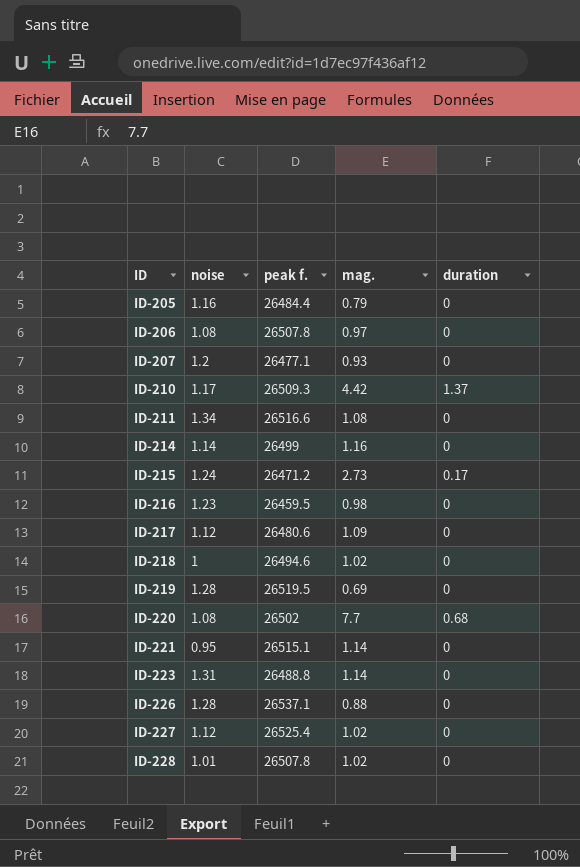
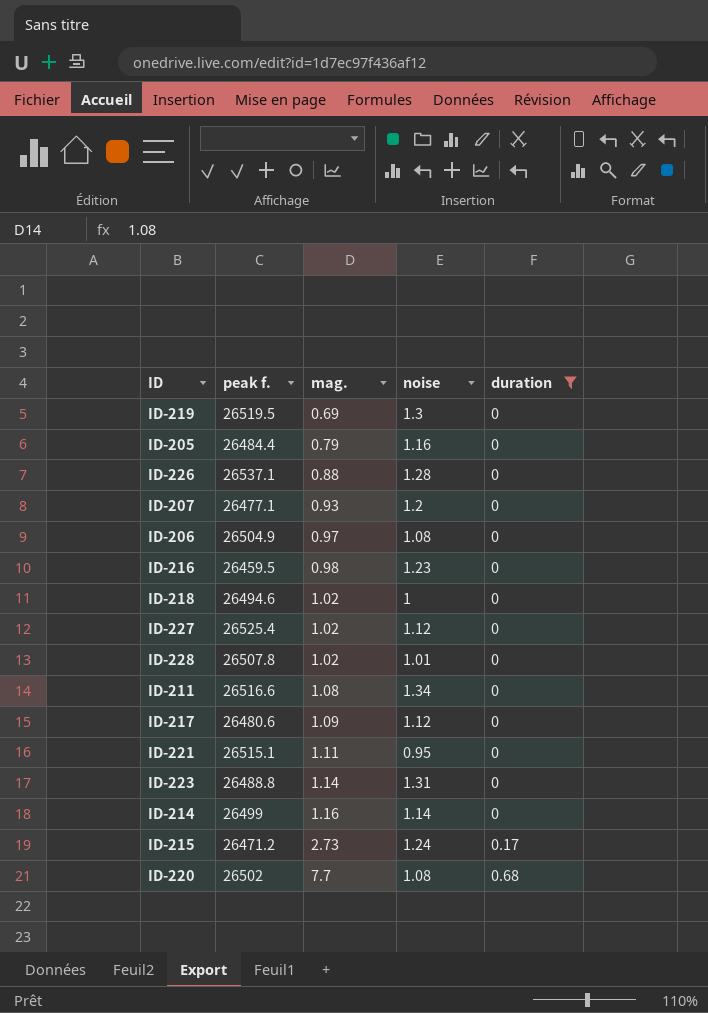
filter: none -> duration != 1.37
row order: ID ascending -> mag. ascending
column noise | position: 2 -> 4
ID-219 | noise: 1.28 -> 1.3
ID-206 | peak f.: 26507.8 -> 26504.9
ID-221 | mag.: 1.14 -> 1.11

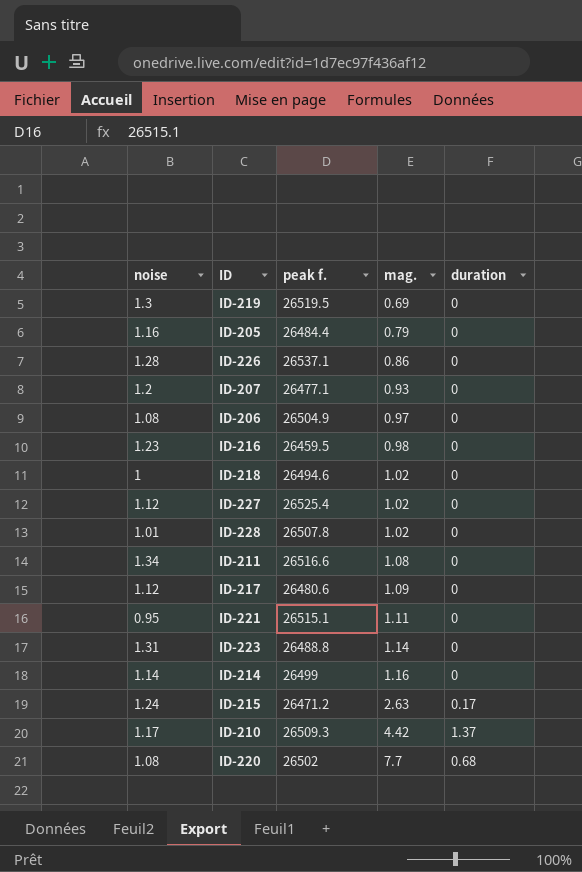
filter: duration != 1.37 -> none
column noise | position: 4 -> 1
ID-226 | mag.: 0.88 -> 0.86
ID-215 | mag.: 2.73 -> 2.63

